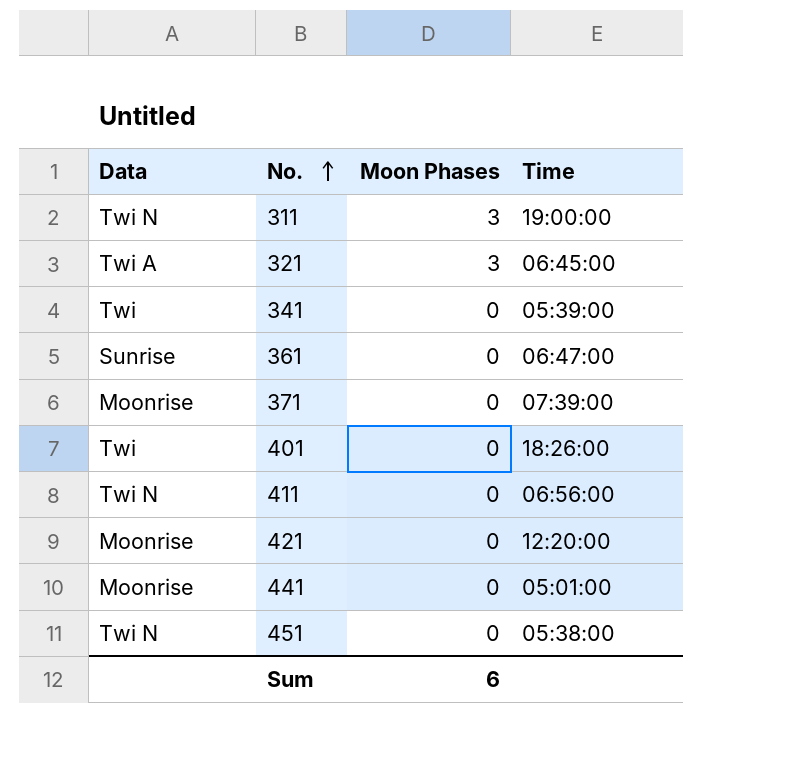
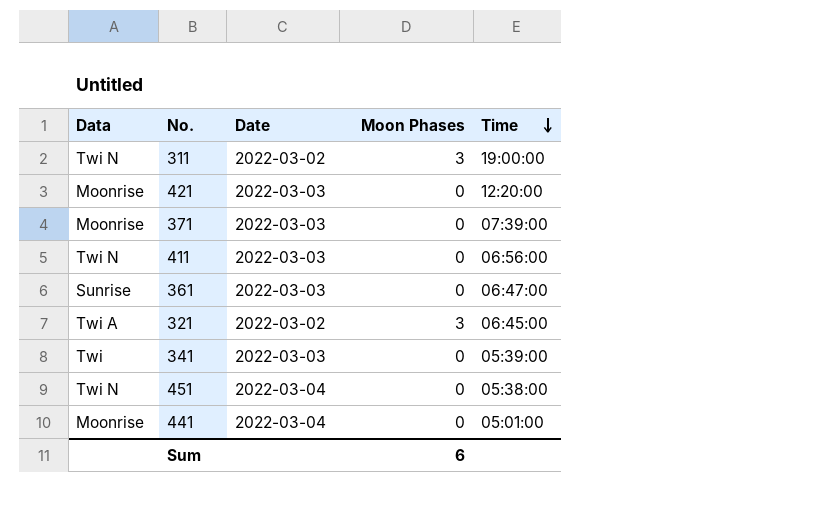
row order: No. ascending -> Time descending
column Date | position: none -> 3
row 401: Twi | 0 | 18:26:00 -> none

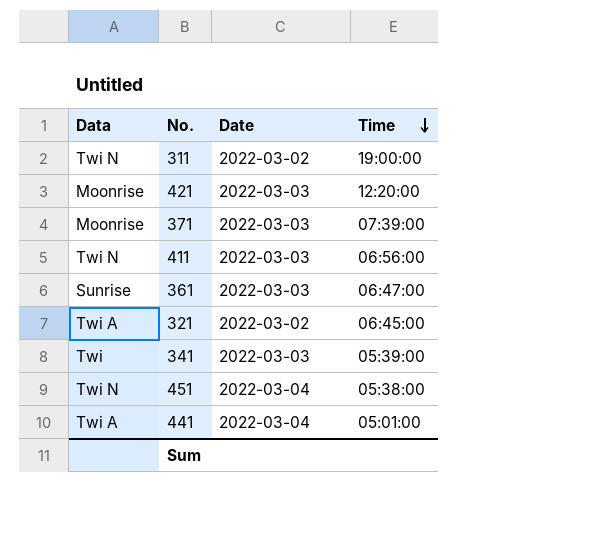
column Moon Phases | position: 4 -> none
441 | Data: Moonrise -> Twi A

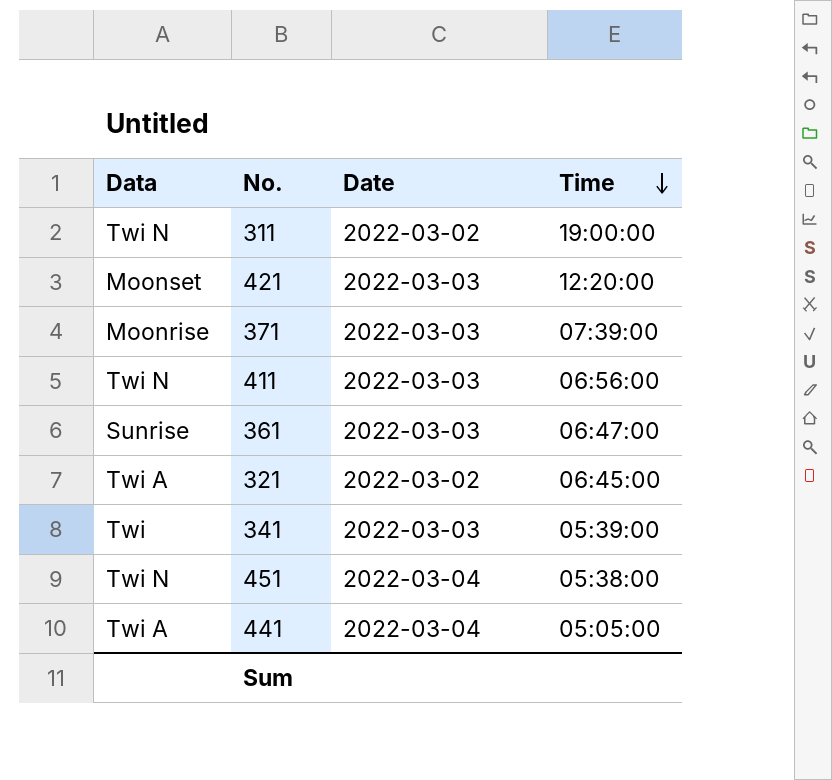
421 | Data: Moonrise -> Moonset
441 | Time: 05:01:00 -> 05:05:00

